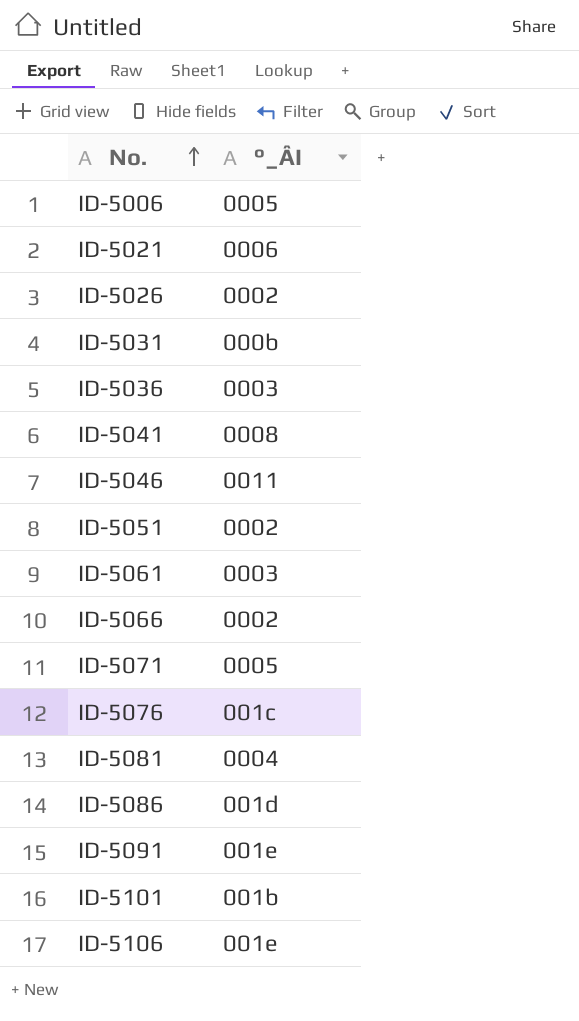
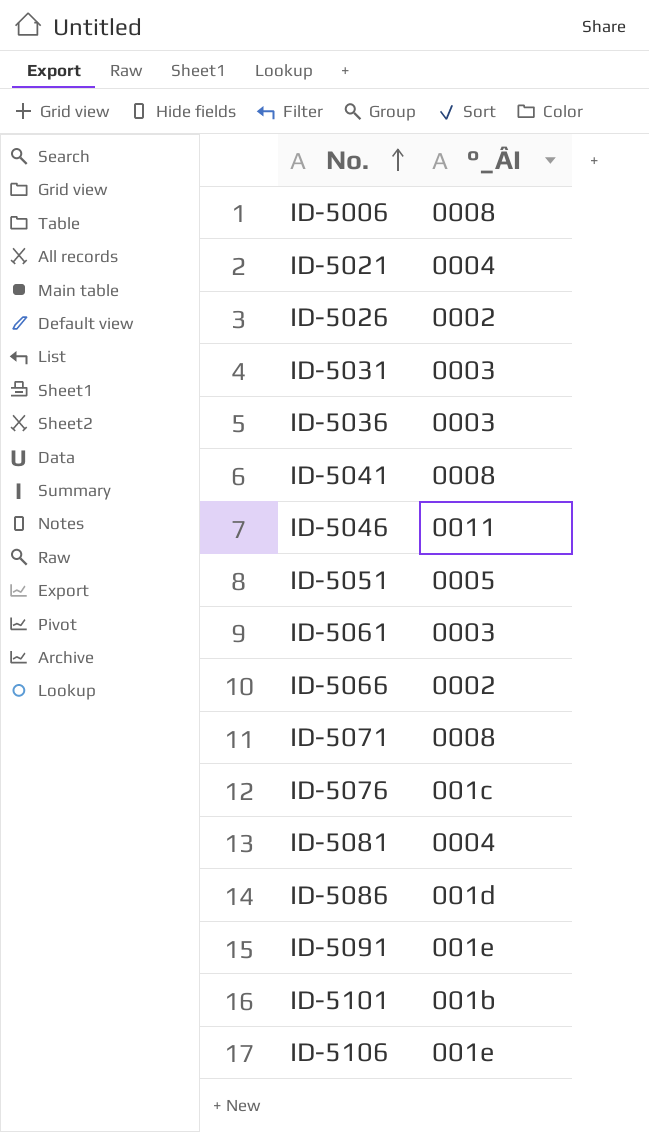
ID-5006 | °_ÂI: 0005 -> 0008
ID-5021 | °_ÂI: 0006 -> 0004
ID-5031 | °_ÂI: 000b -> 0003
ID-5051 | °_ÂI: 0002 -> 0005
ID-5071 | °_ÂI: 0005 -> 0008

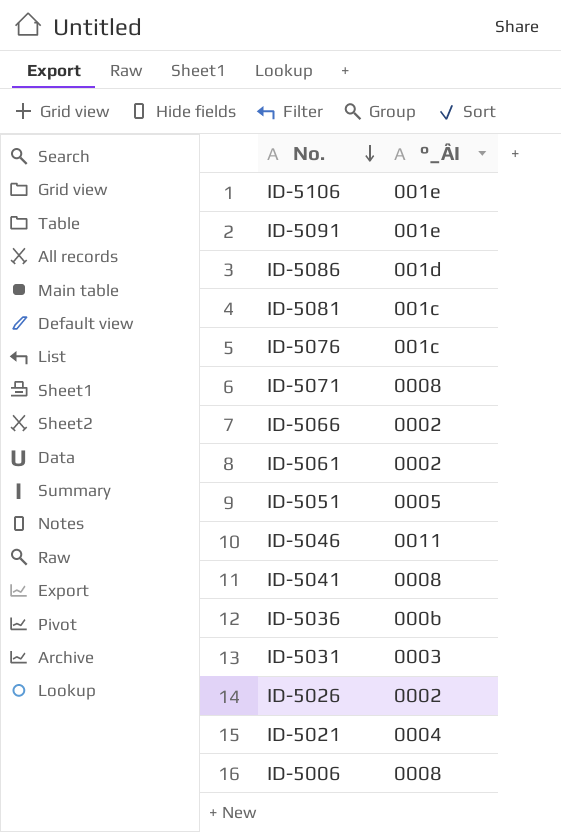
row order: No. ascending -> No. descending
row ID-5101: 001b -> none
ID-5081 | °_ÂI: 0004 -> 001c
ID-5061 | °_ÂI: 0003 -> 0002
ID-5036 | °_ÂI: 0003 -> 000b

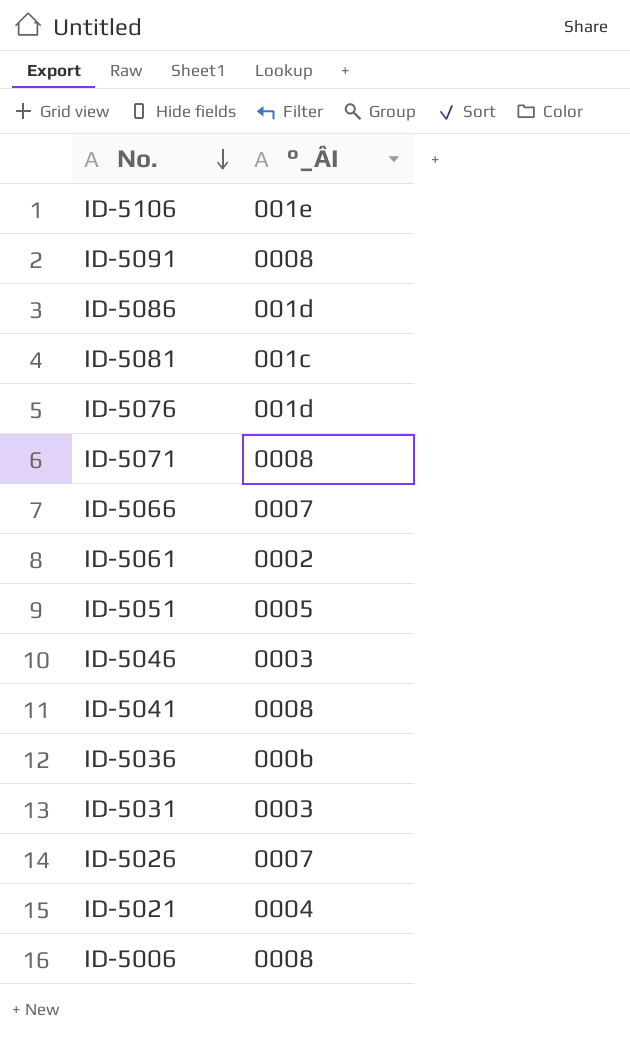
ID-5091 | °_ÂI: 001e -> 0008
ID-5076 | °_ÂI: 001c -> 001d
ID-5066 | °_ÂI: 0002 -> 0007
ID-5046 | °_ÂI: 0011 -> 0003
ID-5026 | °_ÂI: 0002 -> 0007

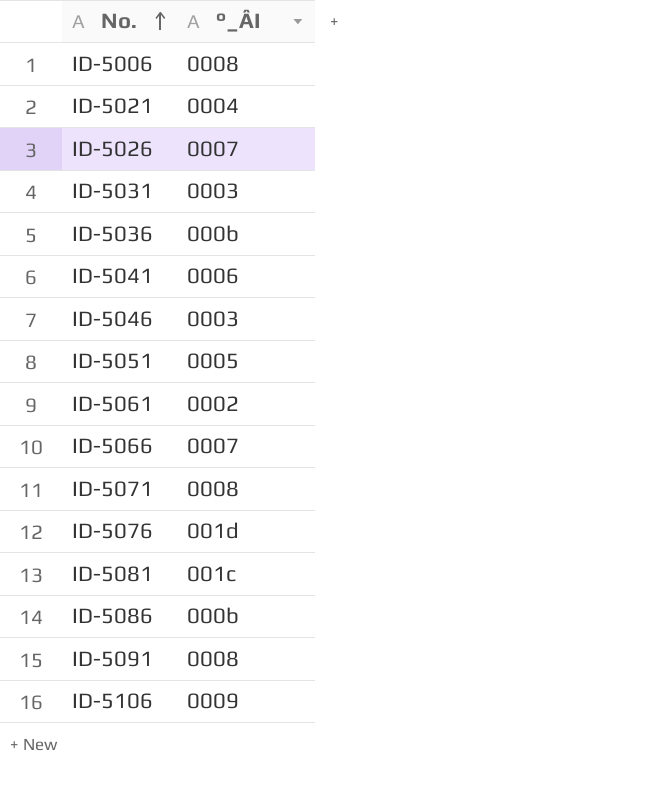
row order: No. descending -> No. ascending
ID-5041 | °_ÂI: 0008 -> 0006
ID-5086 | °_ÂI: 001d -> 000b
ID-5106 | °_ÂI: 001e -> 0009

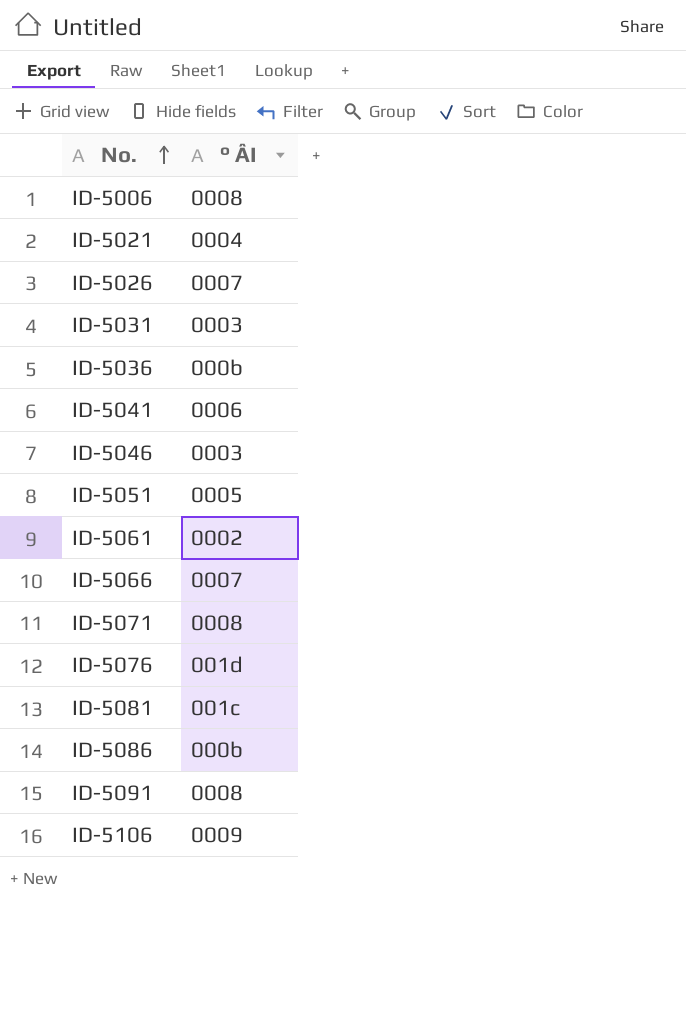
column name: °_ÂI -> ° ÂI

